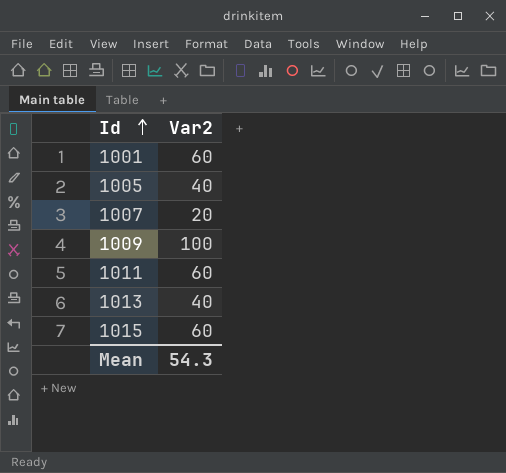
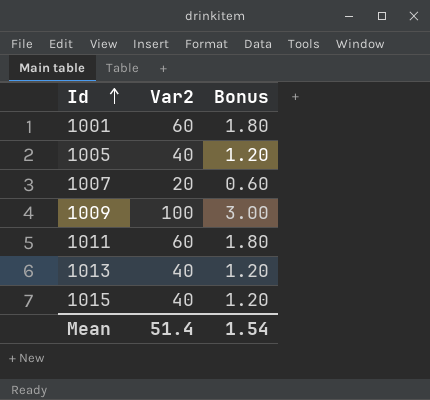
column Bonus | formula: none -> [Var2] * 0.03
1015 | Var2: 60 -> 40
Mean | Var2: 54.3 -> 51.4

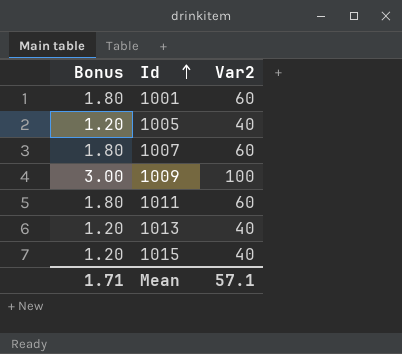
column Bonus | position: 3 -> 1
1007 | Bonus: 0.60 -> 1.80
1007 | Var2: 20 -> 60
Mean | Bonus: 1.54 -> 1.71
Mean | Var2: 51.4 -> 57.1

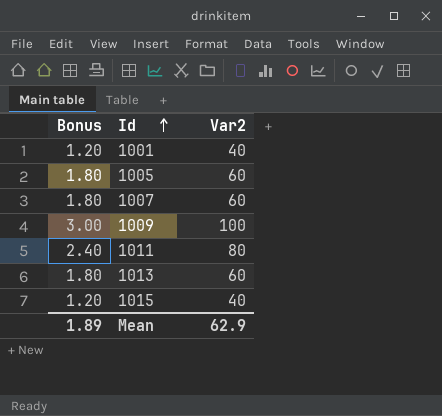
1001 | Bonus: 1.80 -> 1.20
1001 | Var2: 60 -> 40
1005 | Bonus: 1.20 -> 1.80
1005 | Var2: 40 -> 60
1011 | Bonus: 1.80 -> 2.40
1011 | Var2: 60 -> 80
1013 | Bonus: 1.20 -> 1.80
1013 | Var2: 40 -> 60
Mean | Bonus: 1.71 -> 1.89
Mean | Var2: 57.1 -> 62.9

